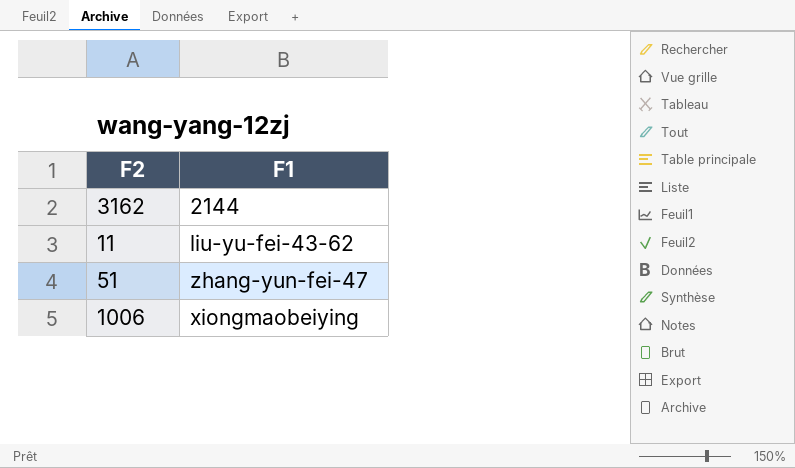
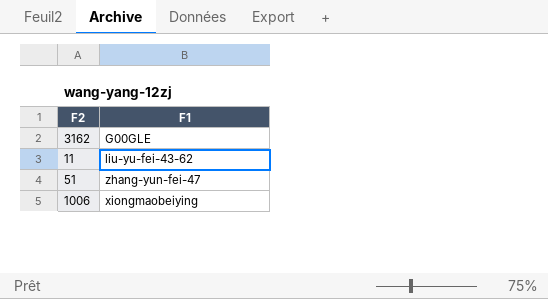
3162 | F1: 2144 -> G00GLE

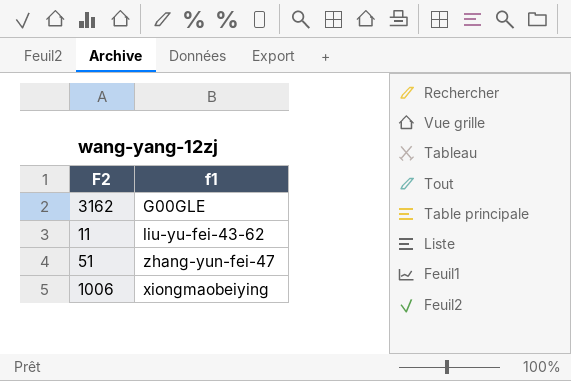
column name: F1 -> f1

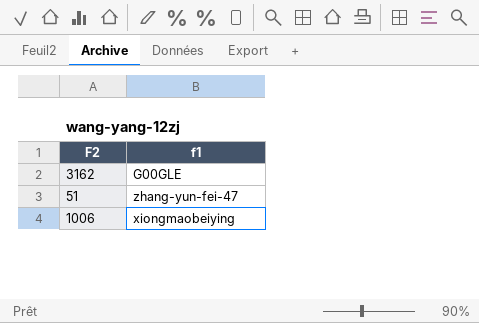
row 11: liu-yu-fei-43-62 -> none

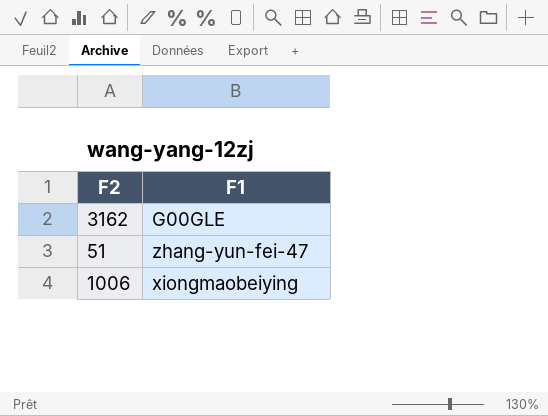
column name: f1 -> F1

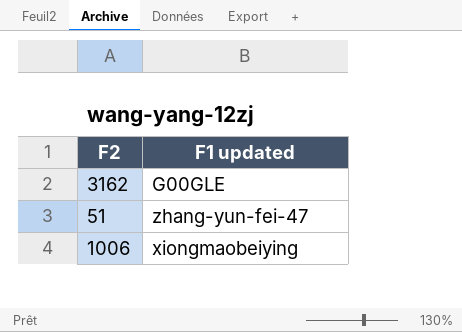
column name: F1 -> F1 updated

